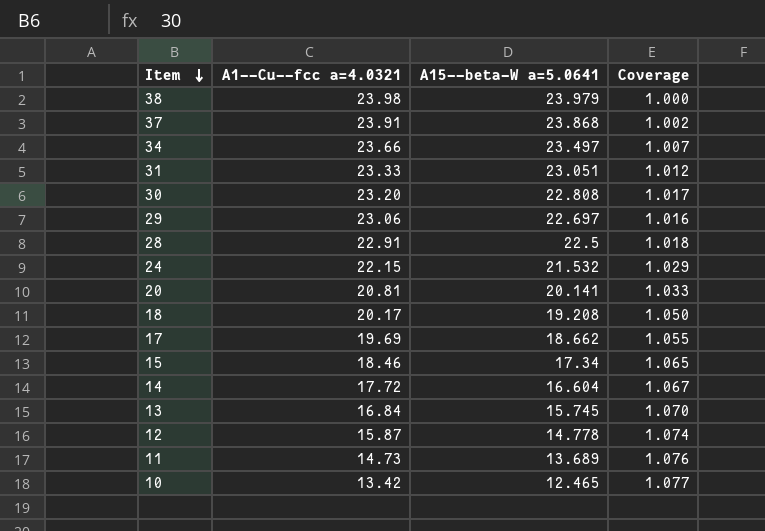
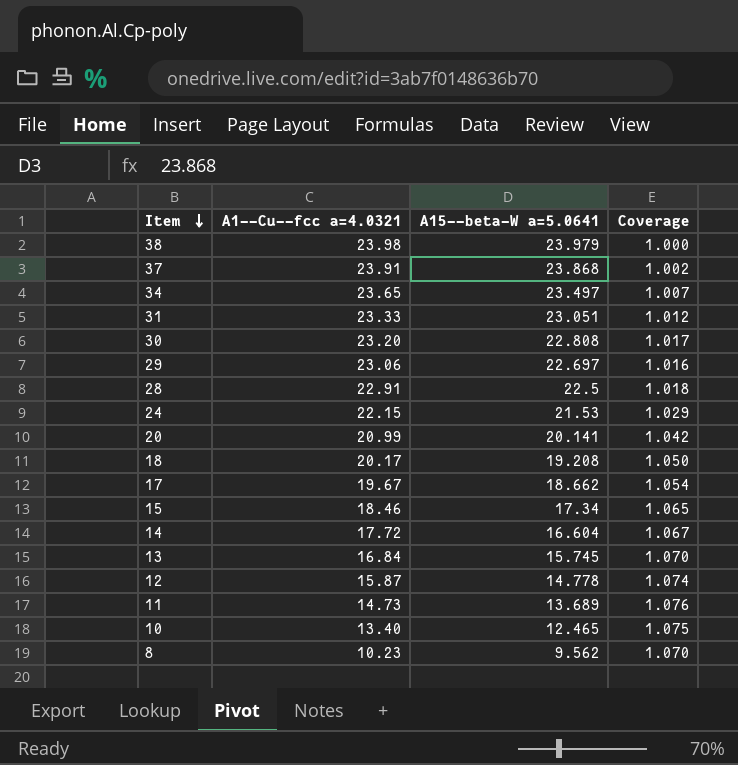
34 | A1--Cu--fcc a=4.0321: 23.66 -> 23.65
24 | A15--beta-W a=5.0641: 21.532 -> 21.53
20 | A1--Cu--fcc a=4.0321: 20.81 -> 20.99
20 | Coverage: 1.033 -> 1.042
17 | A1--Cu--fcc a=4.0321: 19.69 -> 19.67
17 | Coverage: 1.055 -> 1.054
10 | A1--Cu--fcc a=4.0321: 13.42 -> 13.40
10 | Coverage: 1.077 -> 1.075
row 8: none -> 10.23 | 9.562 | 1.070

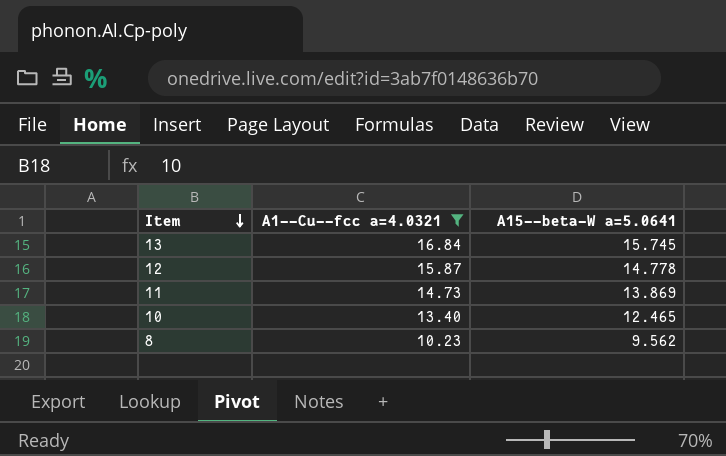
filter: none -> A1--Cu--fcc a=4.0321 <= 16.84
column Coverage | formula: [A1--Cu--fcc a=4.0321] / [A15--beta-W a=5.0641] -> none
11 | A15--beta-W a=5.0641: 13.689 -> 13.869

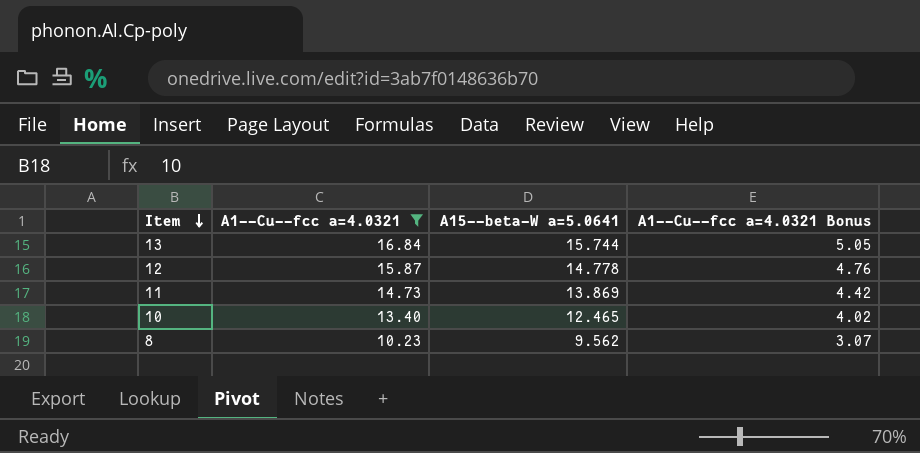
column A1--Cu--fcc a=4.0321 Bonus | formula: none -> [A1--Cu--fcc a=4.0321] * 0.3
13 | A15--beta-W a=5.0641: 15.745 -> 15.744

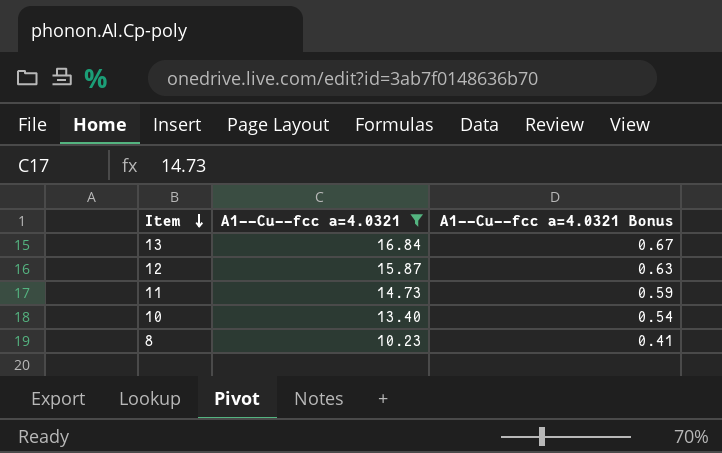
column A15--beta-W a=5.0641 | position: 3 -> none
column A1--Cu--fcc a=4.0321 Bonus | formula: [A1--Cu--fcc a=4.0321] * 0.3 -> [A1--Cu--fcc a=4.0321] * 0.04

